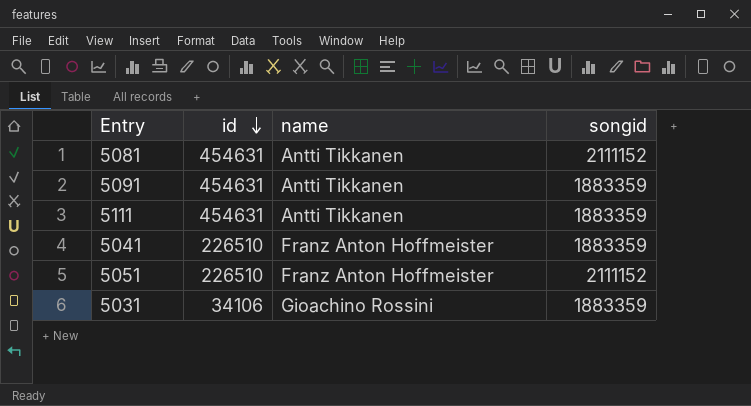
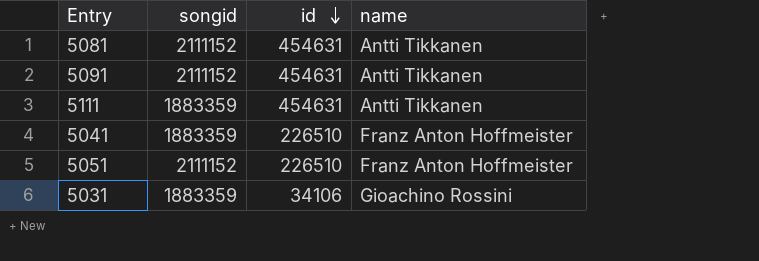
column songid | position: 4 -> 2
5091 | songid: 1883359 -> 2111152

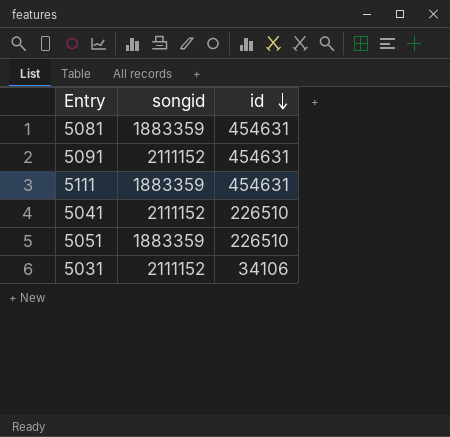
column name | position: 4 -> none
5081 | songid: 2111152 -> 1883359
5041 | songid: 1883359 -> 2111152
5051 | songid: 2111152 -> 1883359
5031 | songid: 1883359 -> 2111152

